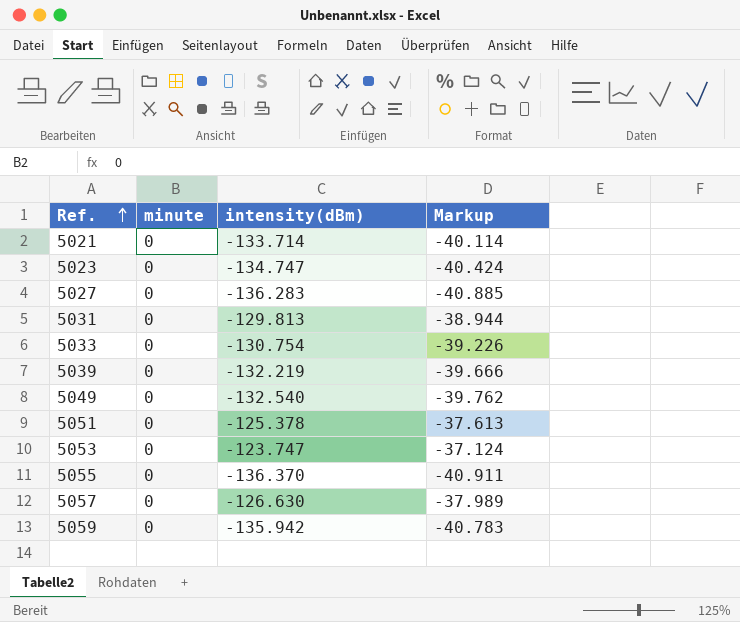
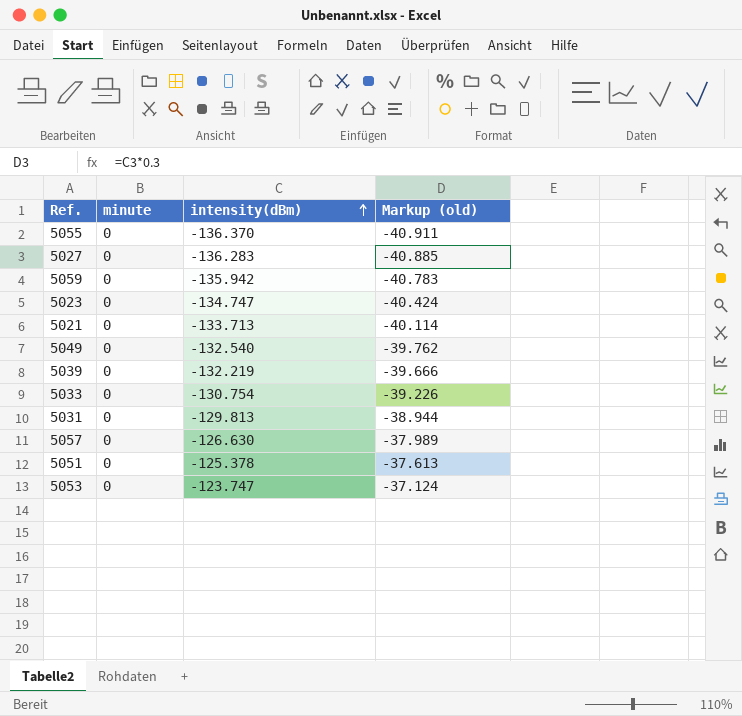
row order: Ref. ascending -> intensity(dBm) ascending
column name: Markup -> Markup (old)
5021 | intensity(dBm): -133.714 -> -133.713

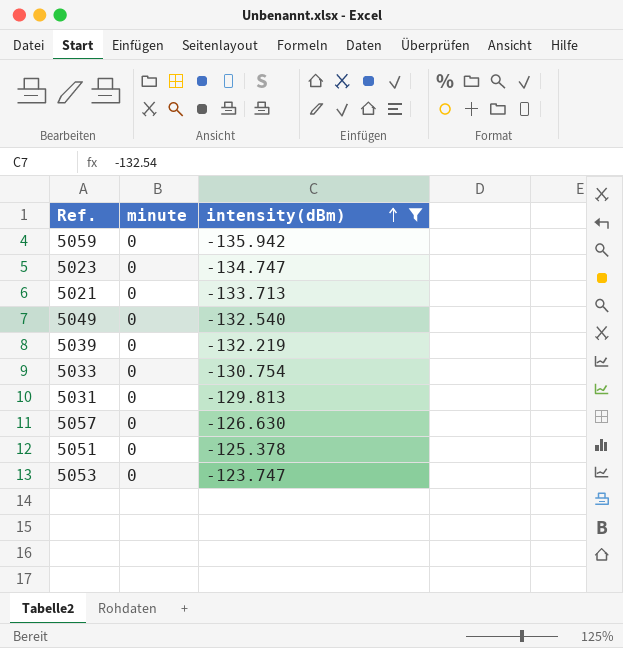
filter: none -> intensity(dBm) >= -135.942
column Markup (old) | formula: [intensity(dBm)] * 0.3 -> none

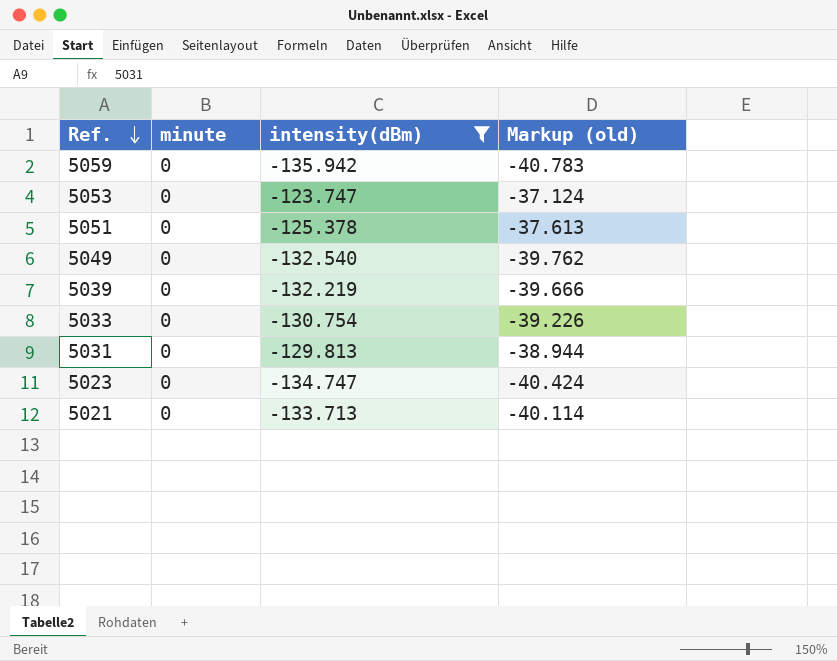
row order: intensity(dBm) ascending -> Ref. descending
column Markup (old) | formula: none -> [intensity(dBm)] * 0.3
row 5057: 0 | -126.630 -> none

